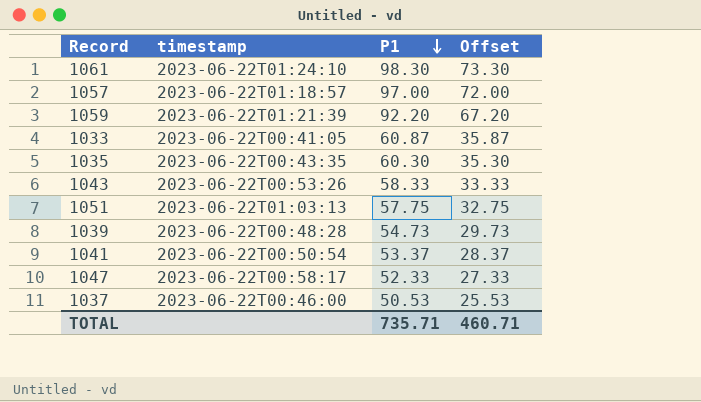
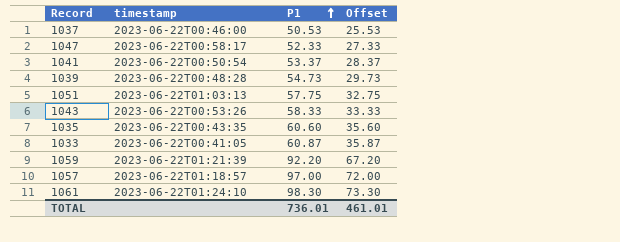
row order: P1 descending -> P1 ascending
1035 | P1: 60.30 -> 60.60
1035 | Offset: 35.30 -> 35.60
TOTAL | P1: 735.71 -> 736.01
TOTAL | Offset: 460.71 -> 461.01

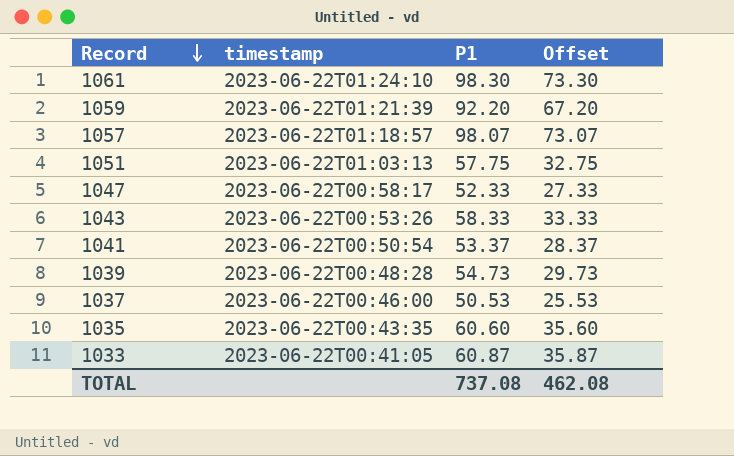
row order: P1 ascending -> Record descending
1057 | P1: 97.00 -> 98.07
1057 | Offset: 72.00 -> 73.07
TOTAL | P1: 736.01 -> 737.08
TOTAL | Offset: 461.01 -> 462.08

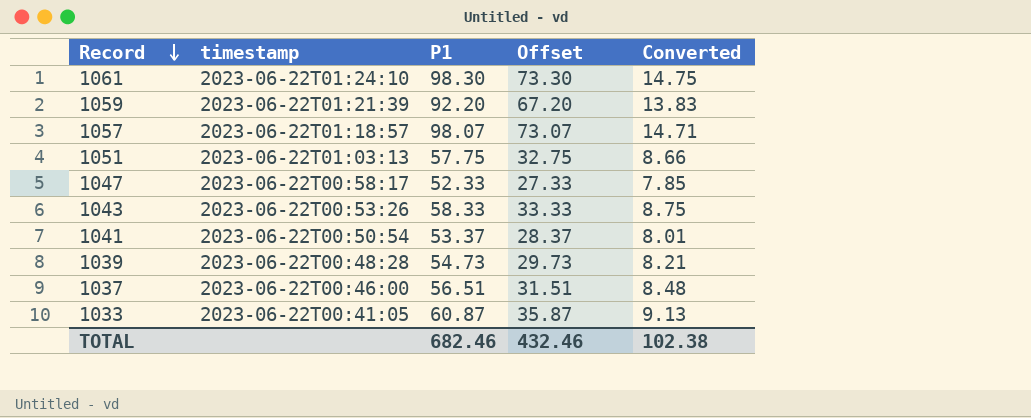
column Converted | formula: none -> [P1] * 0.15
row 1035: 2023-06-22T00:43:35 | 60.60 | 35.60 -> none
1037 | P1: 50.53 -> 56.51
1037 | Offset: 25.53 -> 31.51
TOTAL | P1: 737.08 -> 682.46
TOTAL | Offset: 462.08 -> 432.46

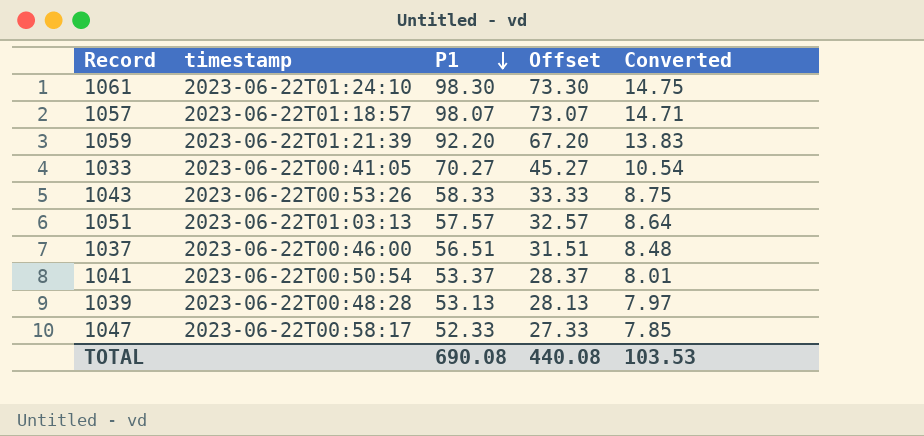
row order: Record descending -> P1 descending
1033 | P1: 60.87 -> 70.27
1033 | Offset: 35.87 -> 45.27
1033 | Converted: 9.13 -> 10.54
1051 | P1: 57.75 -> 57.57
1051 | Offset: 32.75 -> 32.57
1051 | Converted: 8.66 -> 8.64
1039 | P1: 54.73 -> 53.13
1039 | Offset: 29.73 -> 28.13
1039 | Converted: 8.21 -> 7.97
TOTAL | P1: 682.46 -> 690.08
TOTAL | Offset: 432.46 -> 440.08
TOTAL | Converted: 102.38 -> 103.53

